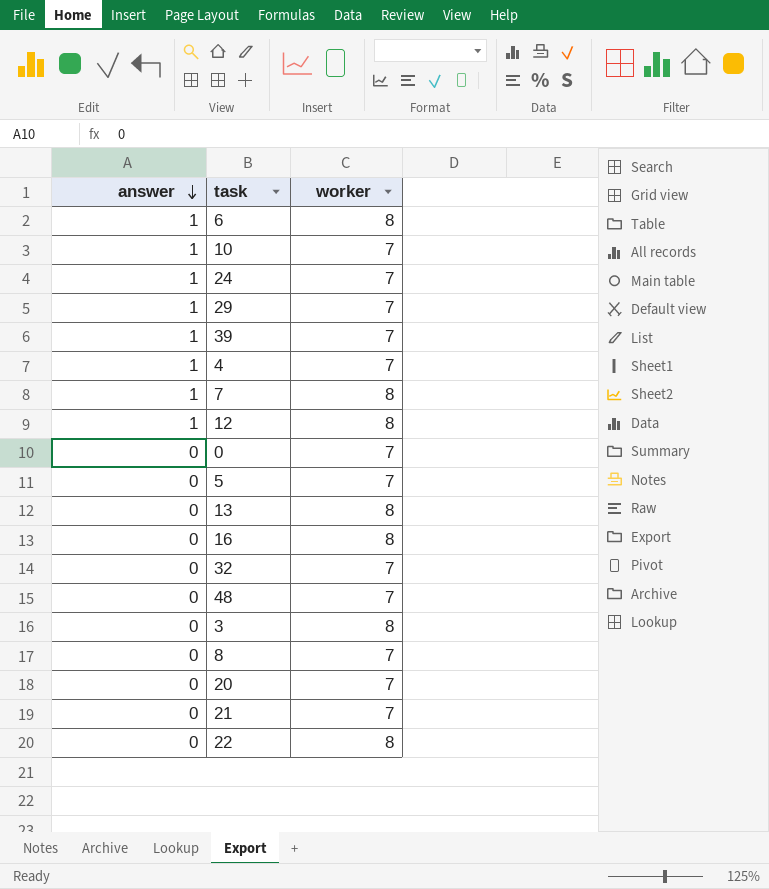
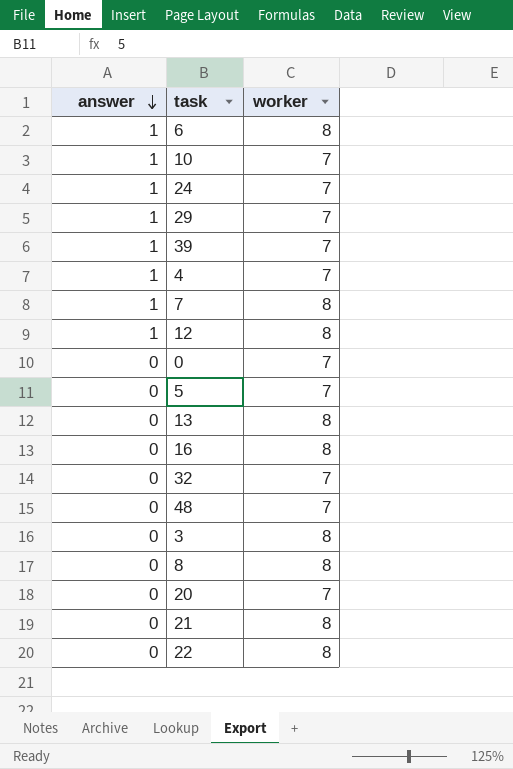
8 | worker: 7 -> 8
21 | worker: 7 -> 8

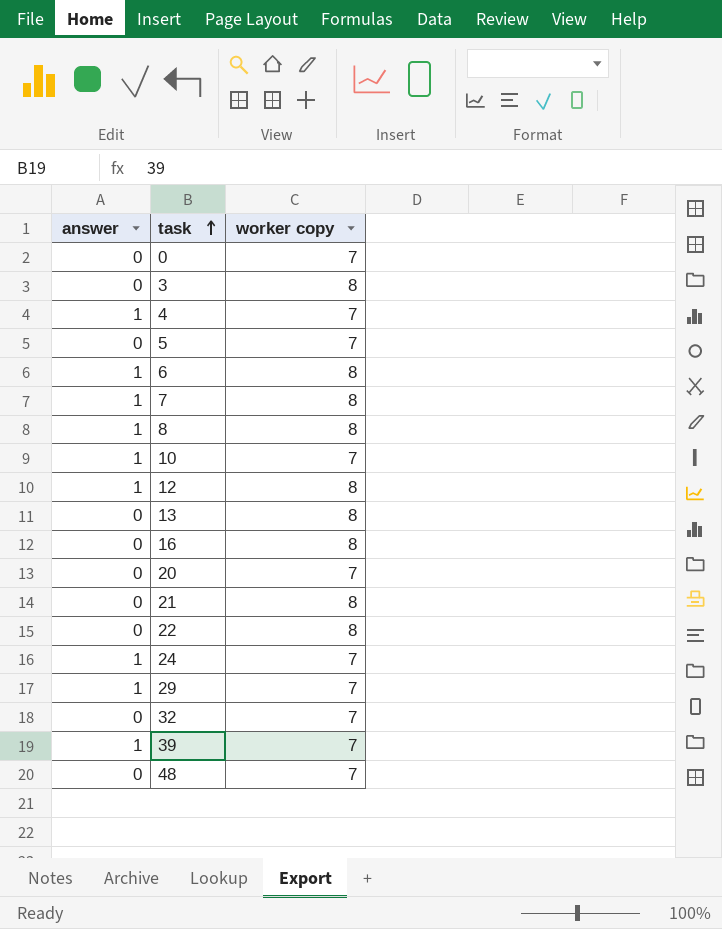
row order: answer descending -> task ascending
column name: worker -> worker copy
8 | answer: 0 -> 1

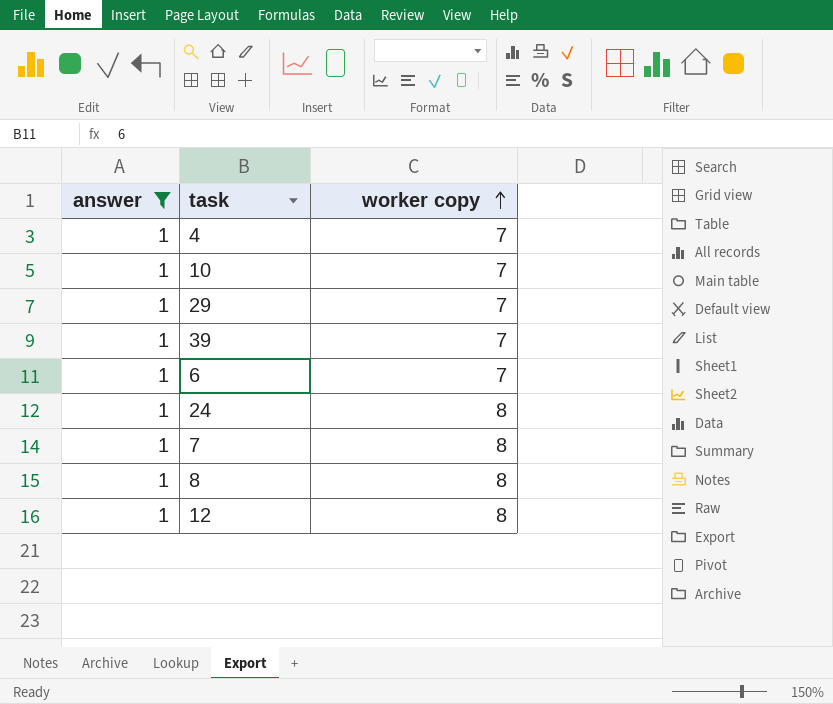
filter: none -> answer = 1
row order: task ascending -> worker copy ascending
6 | worker copy: 8 -> 7
24 | worker copy: 7 -> 8

